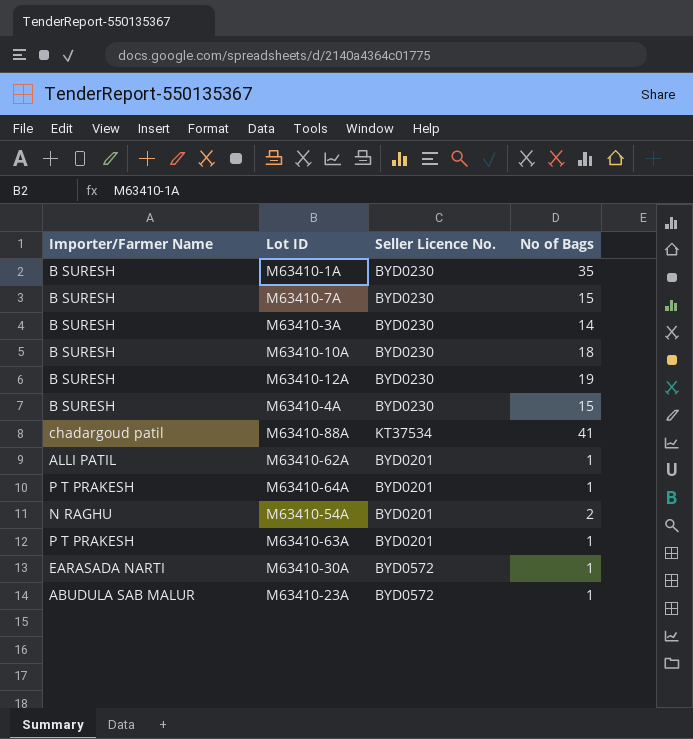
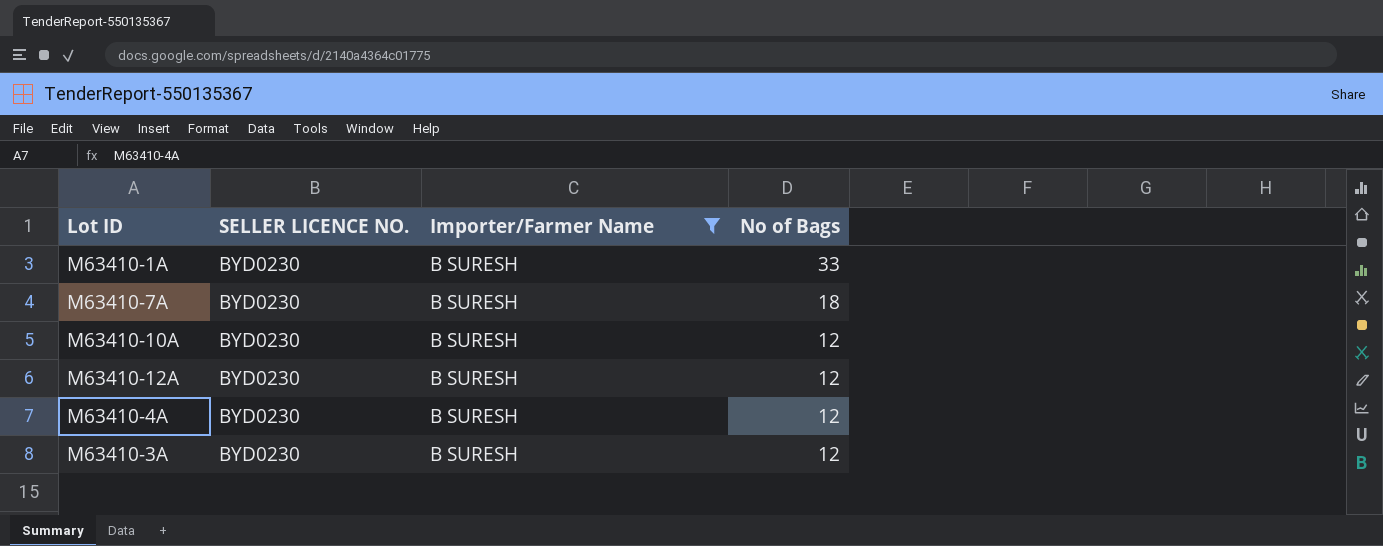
filter: none -> Importer/Farmer Name = B SURESH
row order: none -> No of Bags descending
column name: Seller Licence No. -> SELLER LICENCE NO.
column Importer/Farmer Name | position: 1 -> 3
M63410-1A | No of Bags: 35 -> 33
M63410-7A | No of Bags: 15 -> 18
M63410-10A | No of Bags: 18 -> 12
M63410-12A | No of Bags: 19 -> 12
M63410-4A | No of Bags: 15 -> 12
M63410-3A | No of Bags: 14 -> 12

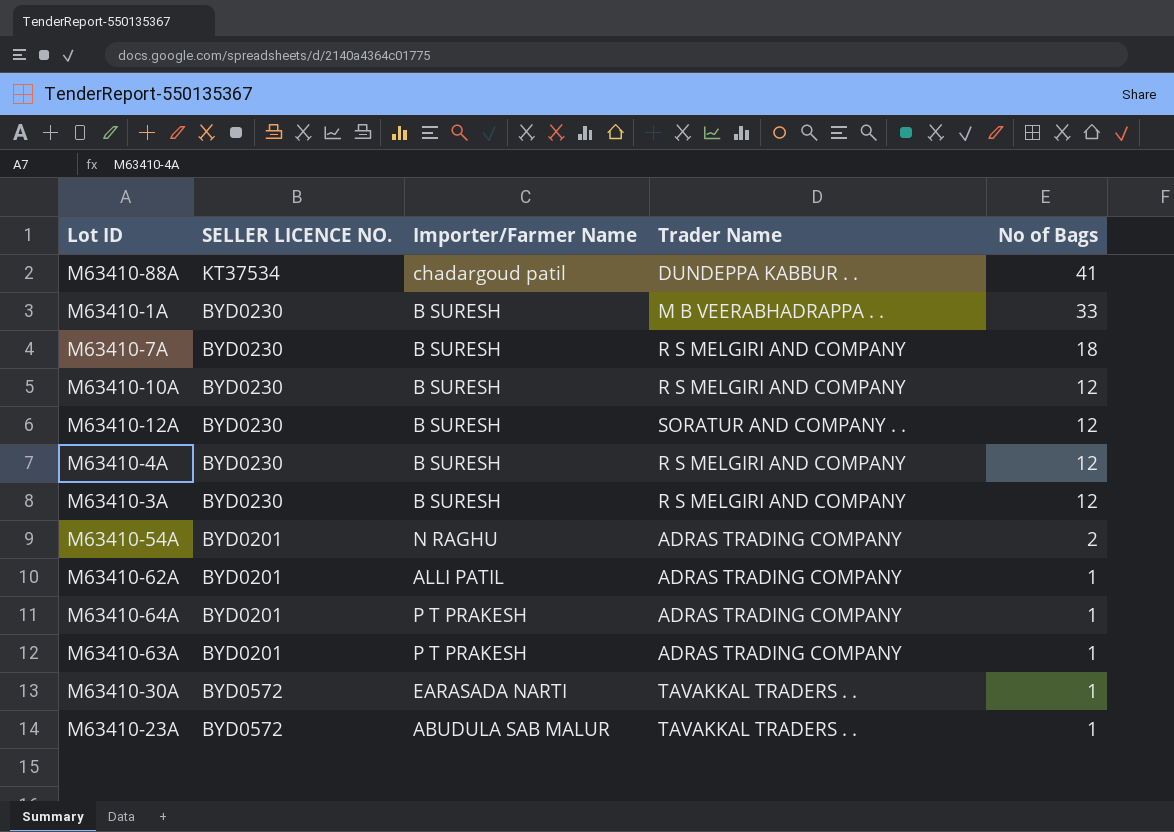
filter: Importer/Farmer Name = B SURESH -> none
column Trader Name | position: none -> 4

